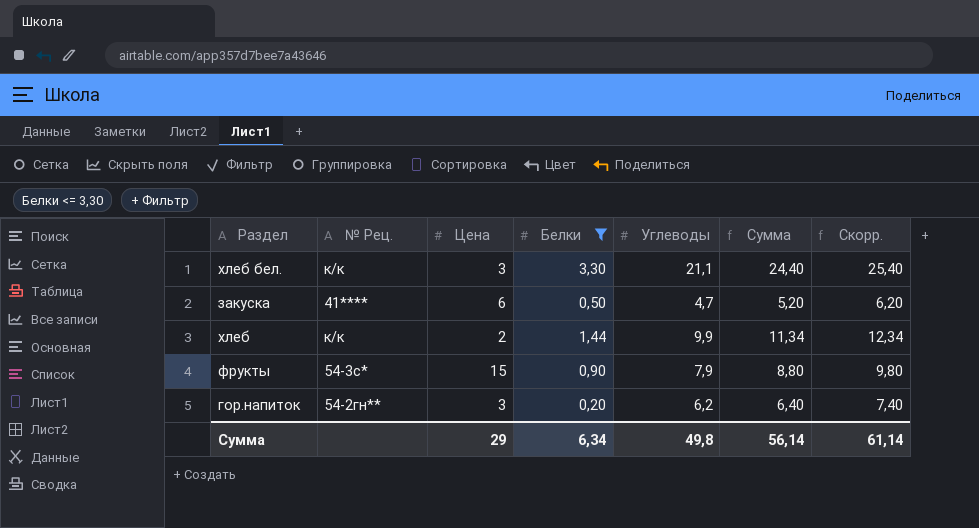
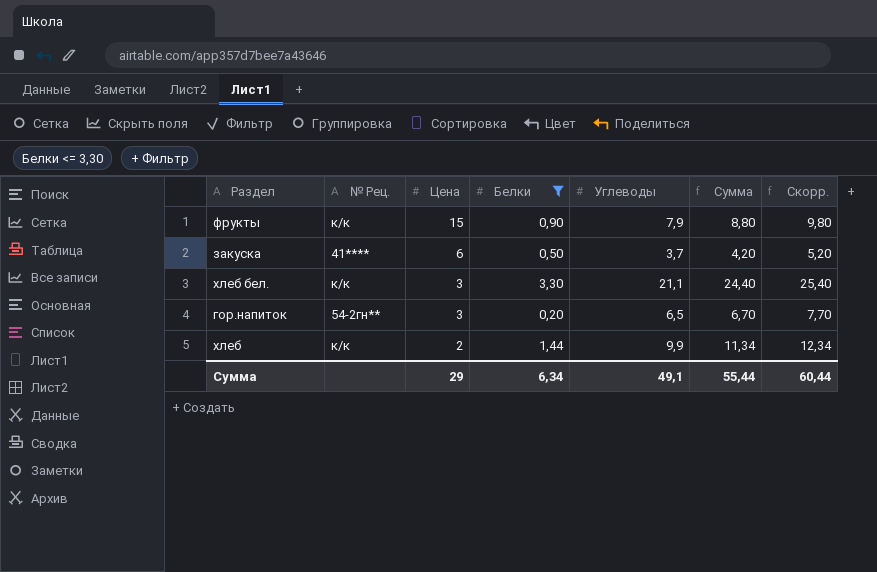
row order: none -> Цена descending
фрукты | № Рец.: 54-3с* -> к/к
закуска | Углеводы: 4,7 -> 3,7
закуска | Сумма: 5,20 -> 4,20
закуска | Скорр.: 6,20 -> 5,20
гор.напиток | Углеводы: 6,2 -> 6,5
гор.напиток | Сумма: 6,40 -> 6,70
гор.напиток | Скорр.: 7,40 -> 7,70
Сумма | Углеводы: 49,8 -> 49,1
Сумма | Сумма: 56,14 -> 55,44
Сумма | Скорр.: 61,14 -> 60,44

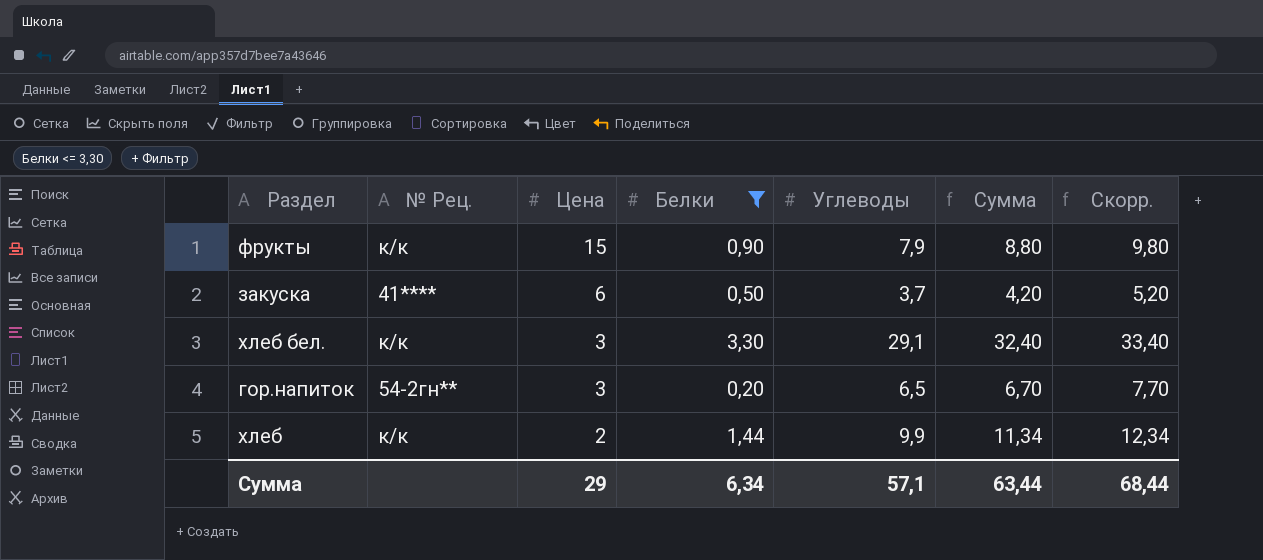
хлеб бел. | Углеводы: 21,1 -> 29,1
хлеб бел. | Сумма: 24,40 -> 32,40
хлеб бел. | Скорр.: 25,40 -> 33,40
Сумма | Углеводы: 49,1 -> 57,1
Сумма | Сумма: 55,44 -> 63,44
Сумма | Скорр.: 60,44 -> 68,44

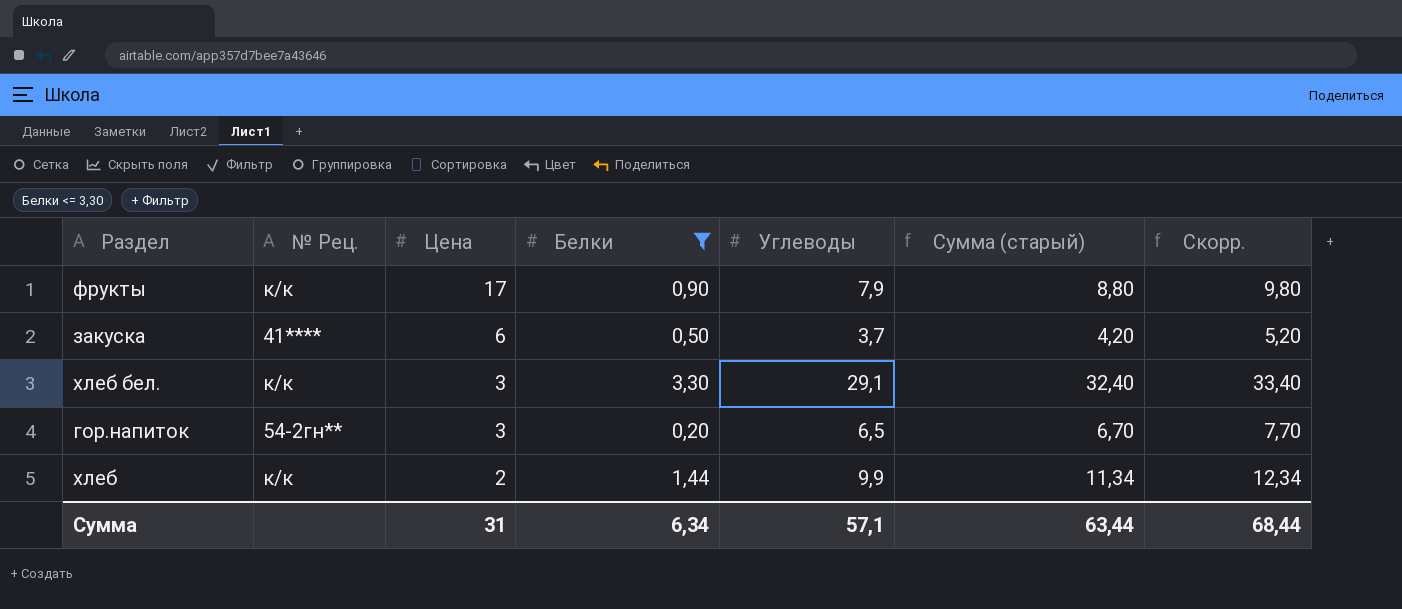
column name: Сумма -> Сумма (старый)
фрукты | Цена: 15 -> 17
Сумма | Цена: 29 -> 31

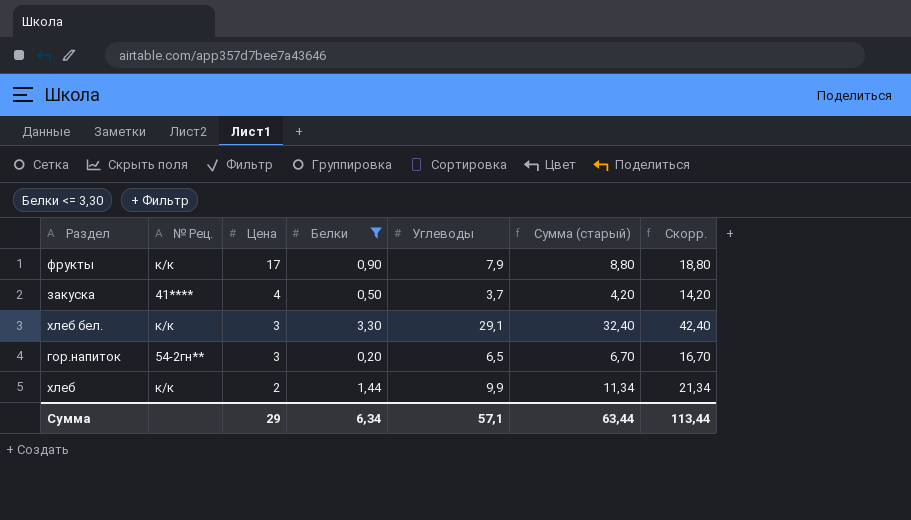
column Скорр. | formula: [Сумма (старый)] + 1 -> [Сумма (старый)] + 10
закуска | Цена: 6 -> 4
Сумма | Цена: 31 -> 29
Сумма | Скорр.: 68,44 -> 113,44

